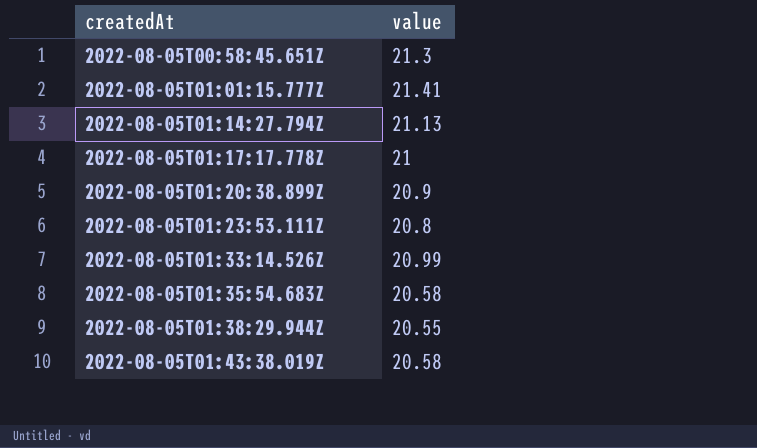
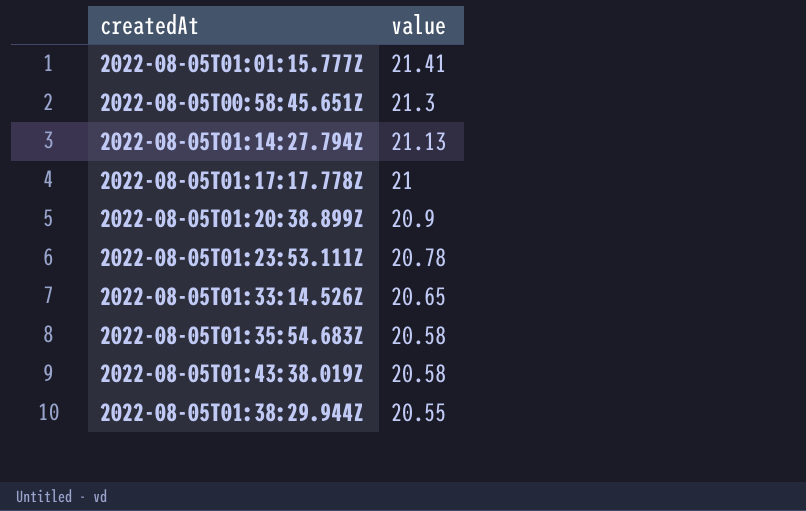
row order: createdAt ascending -> value descending
2022-08-05T01:23:53.111Z | value: 20.8 -> 20.78
2022-08-05T01:33:14.526Z | value: 20.99 -> 20.65

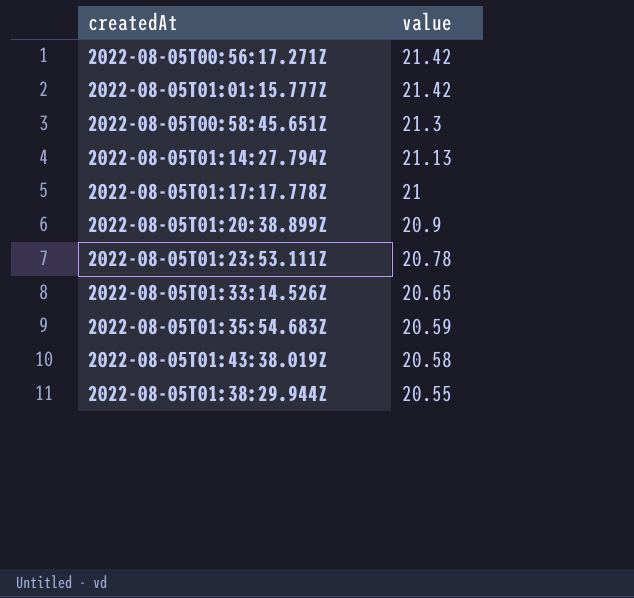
row 2022-08-05T00:56:17.271Z: none -> 21.42
2022-08-05T01:01:15.777Z | value: 21.41 -> 21.42
2022-08-05T01:35:54.683Z | value: 20.58 -> 20.59

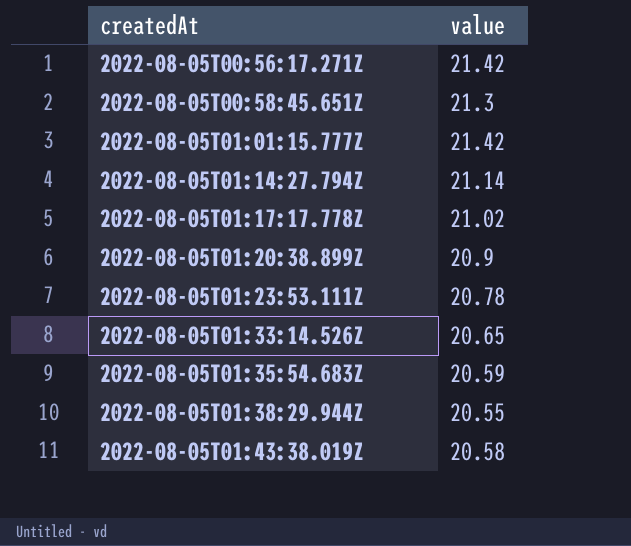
row order: value descending -> createdAt ascending
2022-08-05T01:14:27.794Z | value: 21.13 -> 21.14
2022-08-05T01:17:17.778Z | value: 21 -> 21.02

